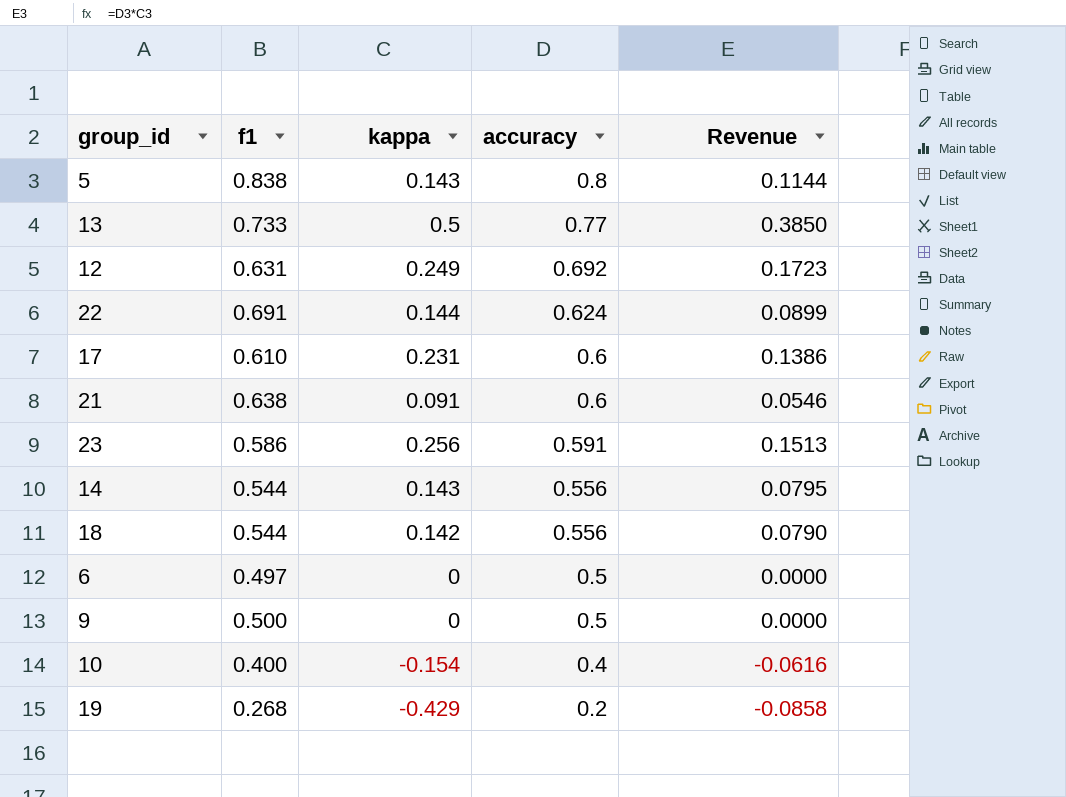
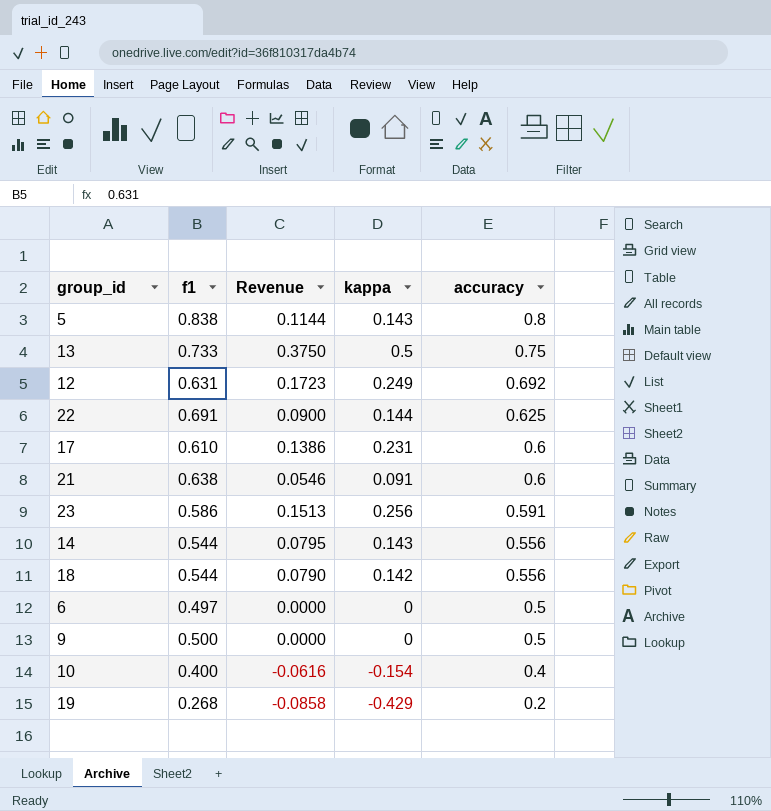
column Revenue | position: 5 -> 3
13 | Revenue: 0.3850 -> 0.3750
13 | accuracy: 0.77 -> 0.75
22 | Revenue: 0.0899 -> 0.0900
22 | accuracy: 0.624 -> 0.625

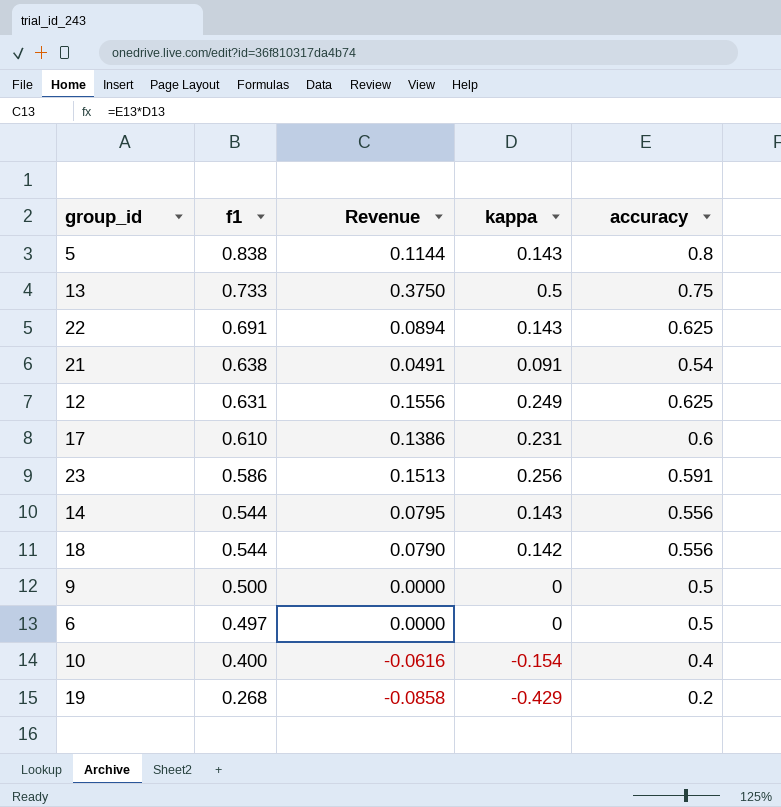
row order: accuracy descending -> f1 descending
22 | Revenue: 0.0900 -> 0.0894
22 | kappa: 0.144 -> 0.143
21 | Revenue: 0.0546 -> 0.0491
21 | accuracy: 0.6 -> 0.54
12 | Revenue: 0.1723 -> 0.1556
12 | accuracy: 0.692 -> 0.625

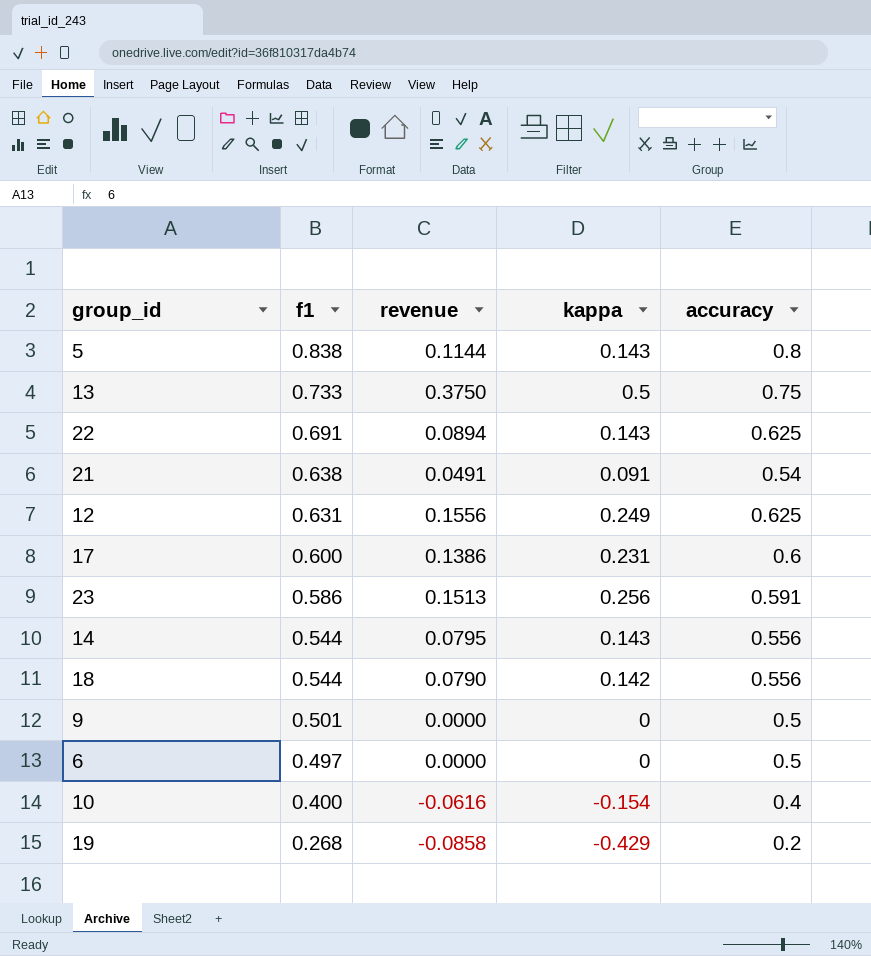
column name: Revenue -> revenue
17 | f1: 0.610 -> 0.600
9 | f1: 0.500 -> 0.501

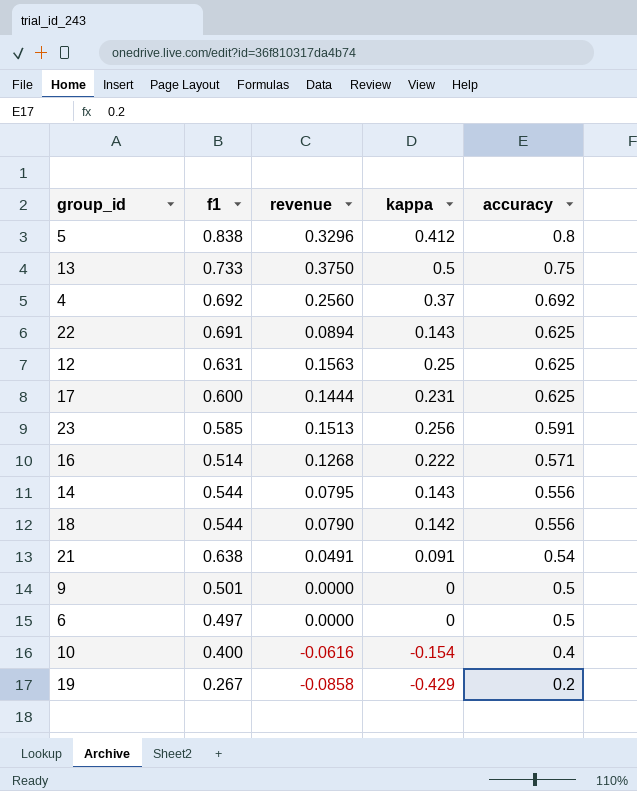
row order: f1 descending -> accuracy descending
5 | revenue: 0.1144 -> 0.3296
5 | kappa: 0.143 -> 0.412
row 4: none -> 0.692 | 0.2560 | 0.37 | 0.692
12 | revenue: 0.1556 -> 0.1563
12 | kappa: 0.249 -> 0.25
17 | revenue: 0.1386 -> 0.1444
17 | accuracy: 0.6 -> 0.625
23 | f1: 0.586 -> 0.585
row 16: none -> 0.514 | 0.1268 | 0.222 | 0.571
19 | f1: 0.268 -> 0.267

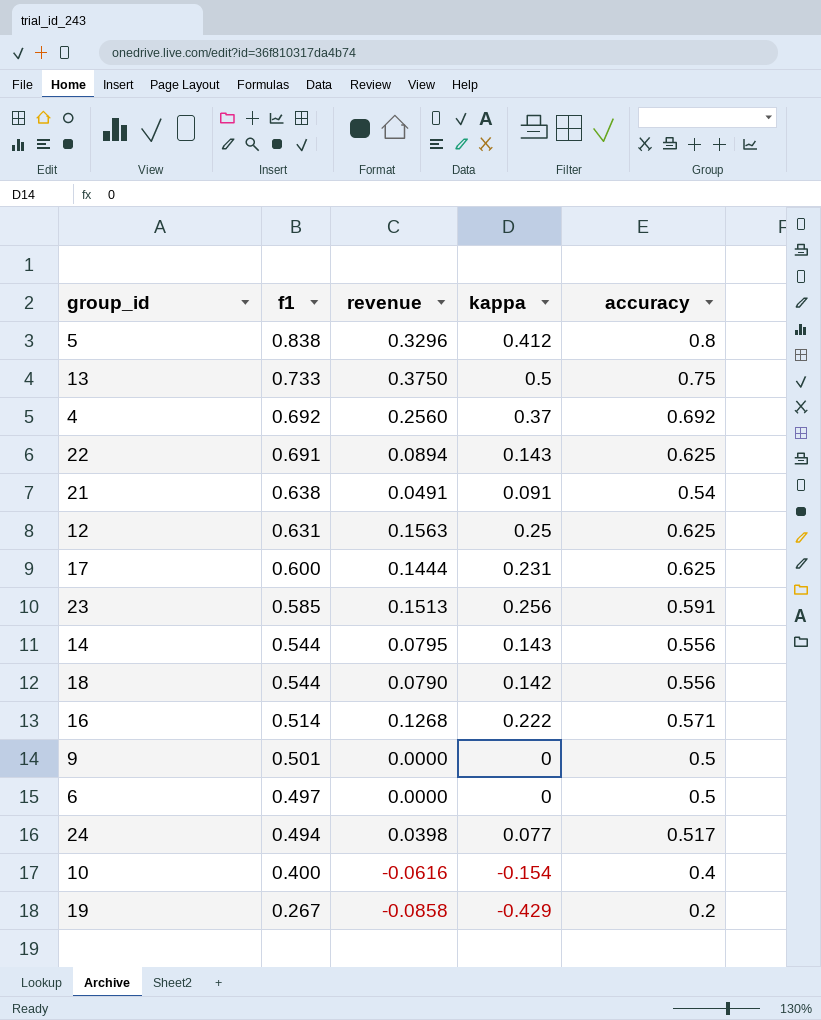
row order: accuracy descending -> f1 descending
row 24: none -> 0.494 | 0.0398 | 0.077 | 0.517

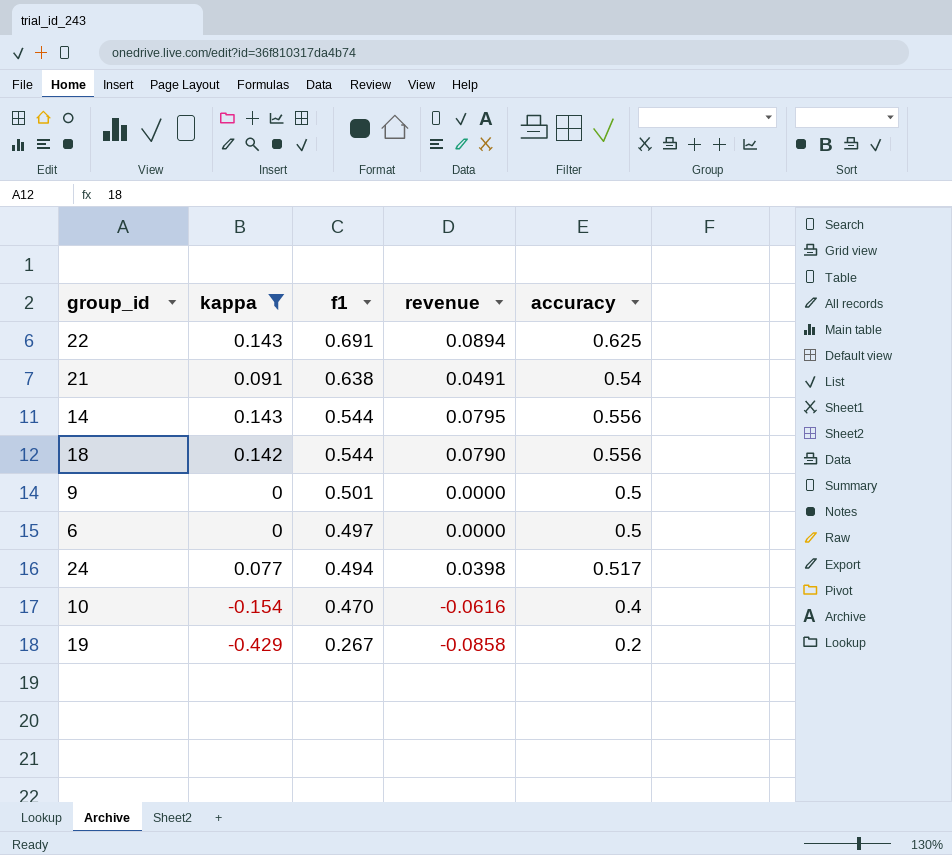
filter: none -> kappa <= 0.143
column kappa | position: 4 -> 2
10 | f1: 0.400 -> 0.470

